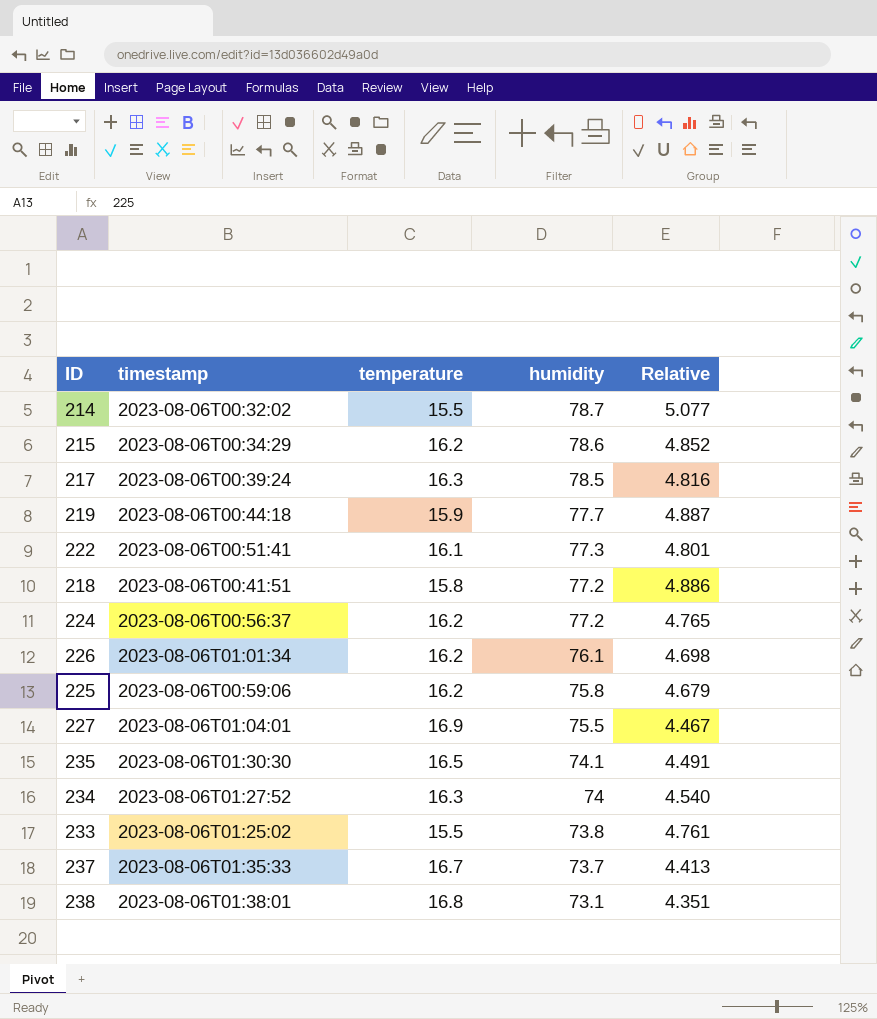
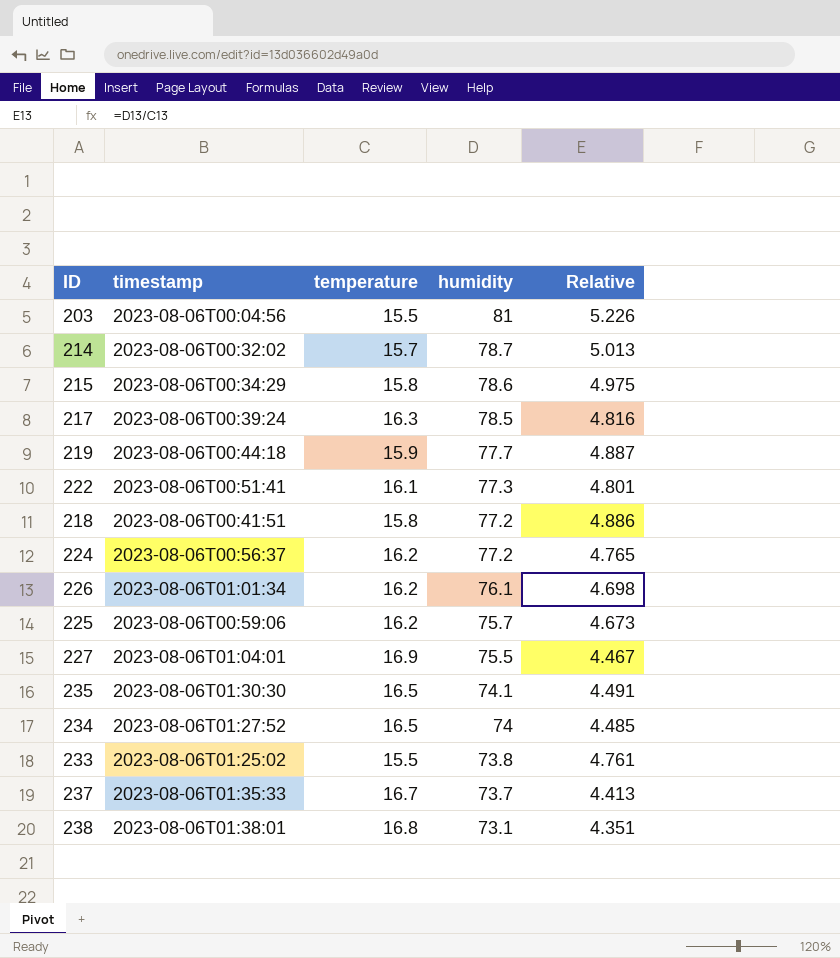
row 203: none -> 2023-08-06T00:04:56 | 15.5 | 81 | 5.226
214 | temperature: 15.5 -> 15.7
214 | Relative: 5.077 -> 5.013
215 | temperature: 16.2 -> 15.8
215 | Relative: 4.852 -> 4.975
225 | humidity: 75.8 -> 75.7
225 | Relative: 4.679 -> 4.673
234 | temperature: 16.3 -> 16.5
234 | Relative: 4.540 -> 4.485

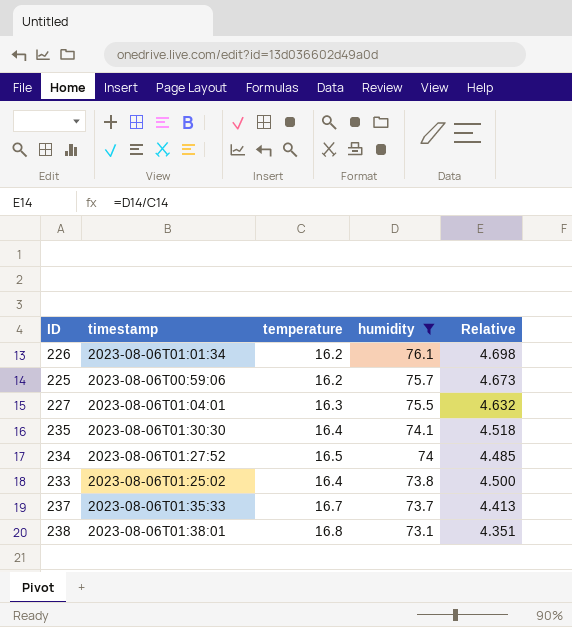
filter: none -> humidity <= 76.1
227 | temperature: 16.9 -> 16.3
227 | Relative: 4.467 -> 4.632
235 | temperature: 16.5 -> 16.4
235 | Relative: 4.491 -> 4.518
233 | temperature: 15.5 -> 16.4
233 | Relative: 4.761 -> 4.500

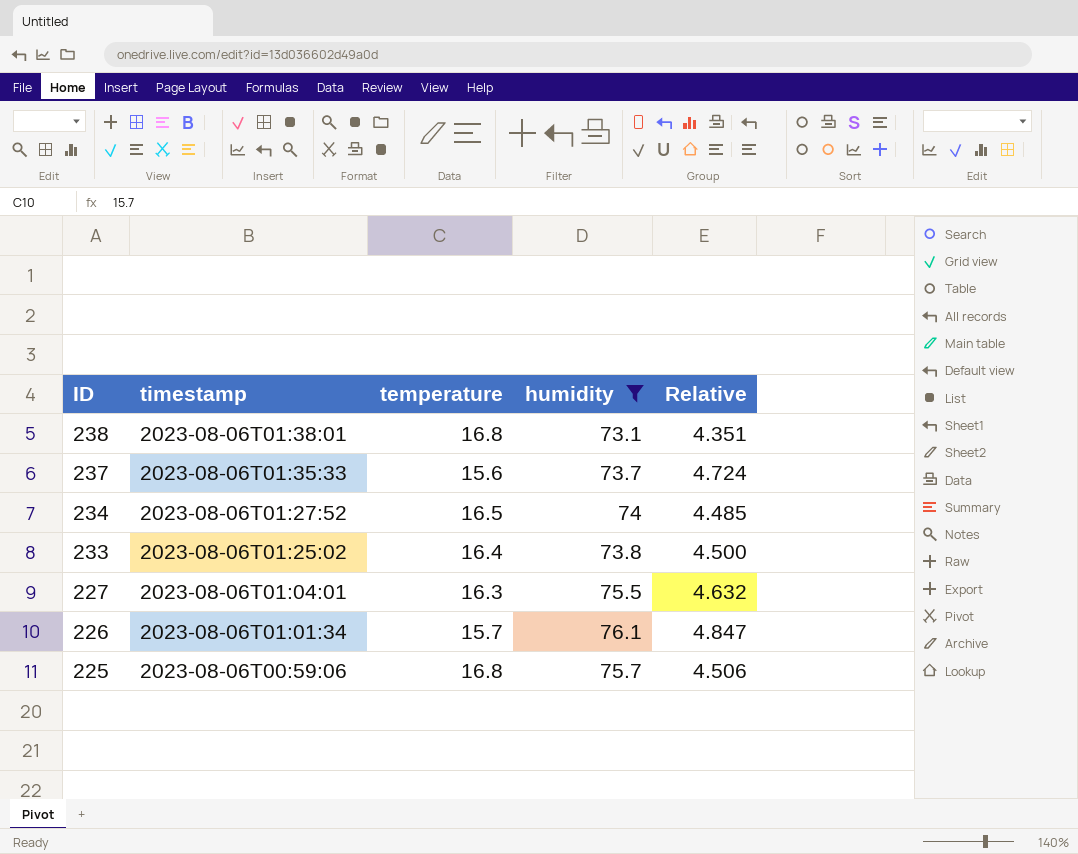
row order: humidity descending -> ID descending
row 235: 2023-08-06T01:30:30 | 16.4 | 74.1 | 4.518 -> none
237 | temperature: 16.7 -> 15.6
237 | Relative: 4.413 -> 4.724
226 | temperature: 16.2 -> 15.7
226 | Relative: 4.698 -> 4.847
225 | temperature: 16.2 -> 16.8
225 | Relative: 4.673 -> 4.506

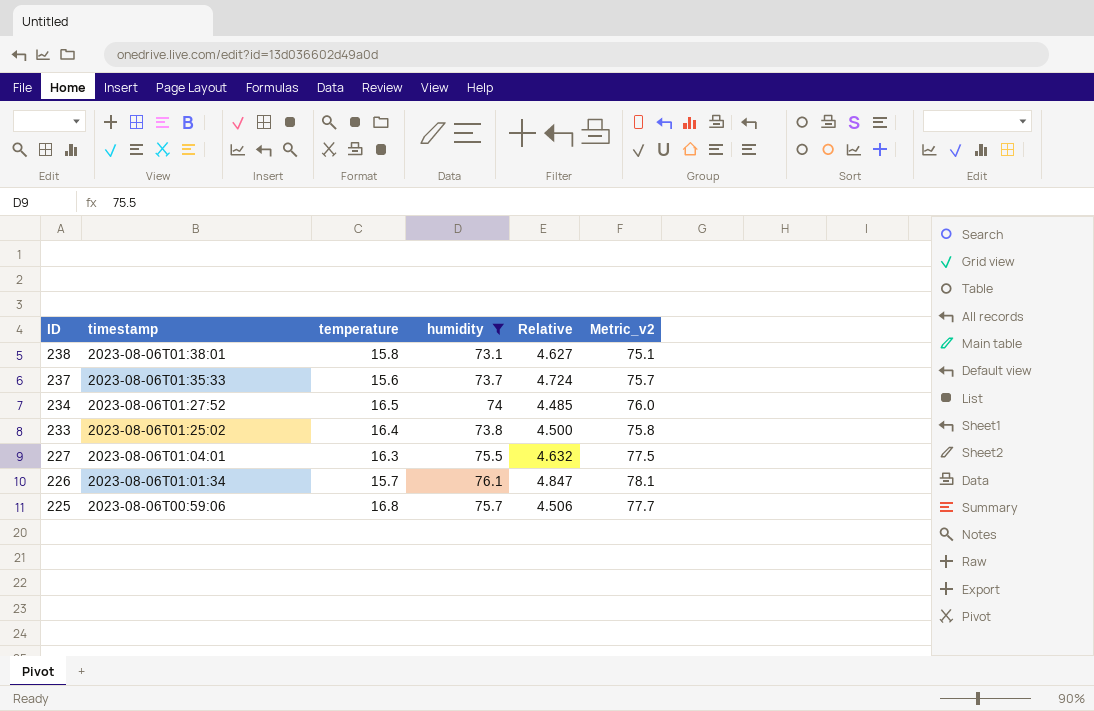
column Metric_v2 | formula: none -> [humidity] + 2
238 | temperature: 16.8 -> 15.8
238 | Relative: 4.351 -> 4.627

